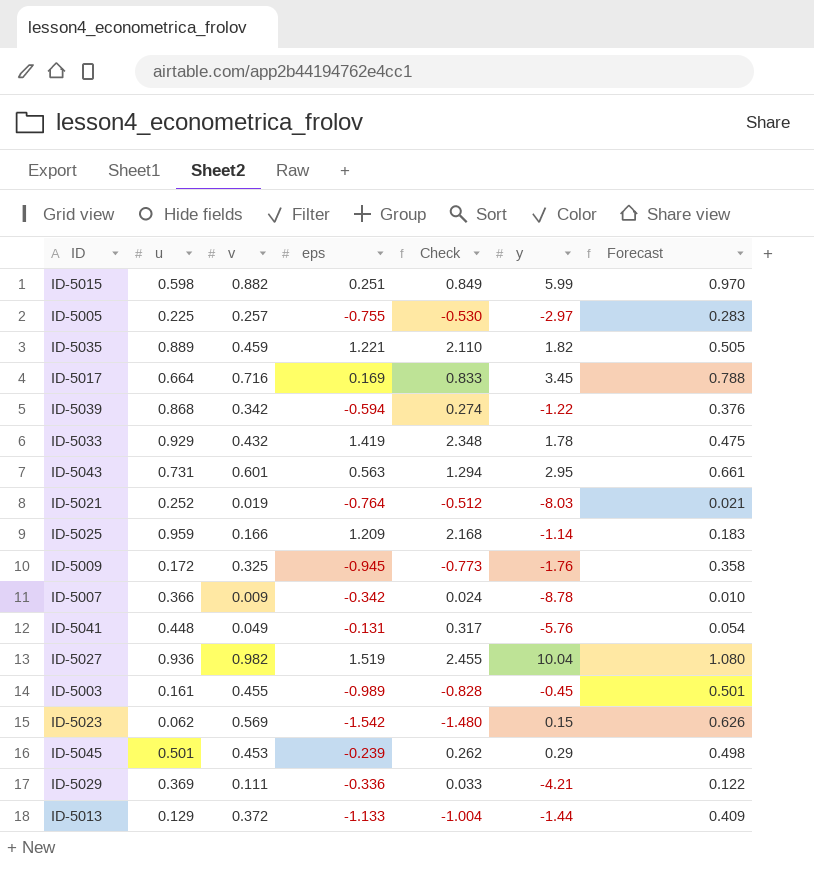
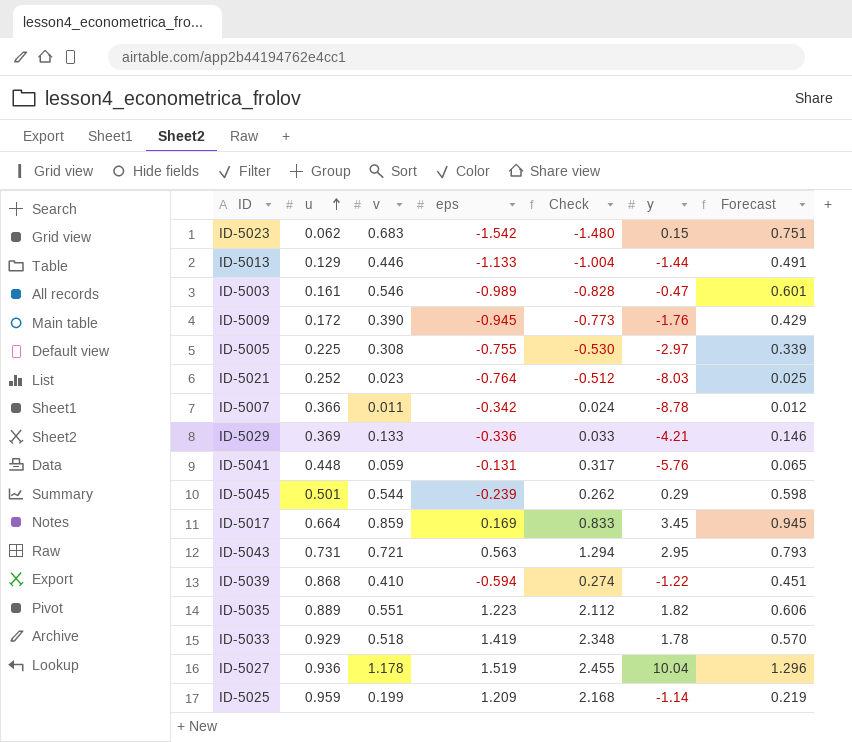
row order: none -> u ascending
row ID-5015: 0.598 | 0.882 | 0.251 | 0.849 | 5.99 | 0.970 -> none
ID-5023 | v: 0.569 -> 0.683
ID-5023 | Forecast: 0.626 -> 0.751
ID-5013 | v: 0.372 -> 0.446
ID-5013 | Forecast: 0.409 -> 0.491
ID-5003 | v: 0.455 -> 0.546
ID-5003 | y: -0.45 -> -0.47
ID-5003 | Forecast: 0.501 -> 0.601
ID-5009 | v: 0.325 -> 0.390
ID-5009 | Forecast: 0.358 -> 0.429
ID-5005 | v: 0.257 -> 0.308
ID-5005 | Forecast: 0.283 -> 0.339
ID-5021 | v: 0.019 -> 0.023
ID-5021 | Forecast: 0.021 -> 0.025
ID-5007 | v: 0.009 -> 0.011
ID-5007 | Forecast: 0.010 -> 0.012
ID-5029 | v: 0.111 -> 0.133
ID-5029 | Forecast: 0.122 -> 0.146
ID-5041 | v: 0.049 -> 0.059
ID-5041 | Forecast: 0.054 -> 0.065
ID-5045 | v: 0.453 -> 0.544
ID-5045 | Forecast: 0.498 -> 0.598
ID-5017 | v: 0.716 -> 0.859
ID-5017 | Forecast: 0.788 -> 0.945
ID-5043 | v: 0.601 -> 0.721
ID-5043 | Forecast: 0.661 -> 0.793
ID-5039 | v: 0.342 -> 0.410
ID-5039 | Forecast: 0.376 -> 0.451
ID-5035 | v: 0.459 -> 0.551
ID-5035 | eps: 1.221 -> 1.223
ID-5035 | Check: 2.110 -> 2.112
ID-5035 | Forecast: 0.505 -> 0.606
ID-5033 | v: 0.432 -> 0.518
ID-5033 | Forecast: 0.475 -> 0.570
ID-5027 | v: 0.982 -> 1.178
ID-5027 | Forecast: 1.080 -> 1.296
ID-5025 | v: 0.166 -> 0.199
ID-5025 | Forecast: 0.183 -> 0.219

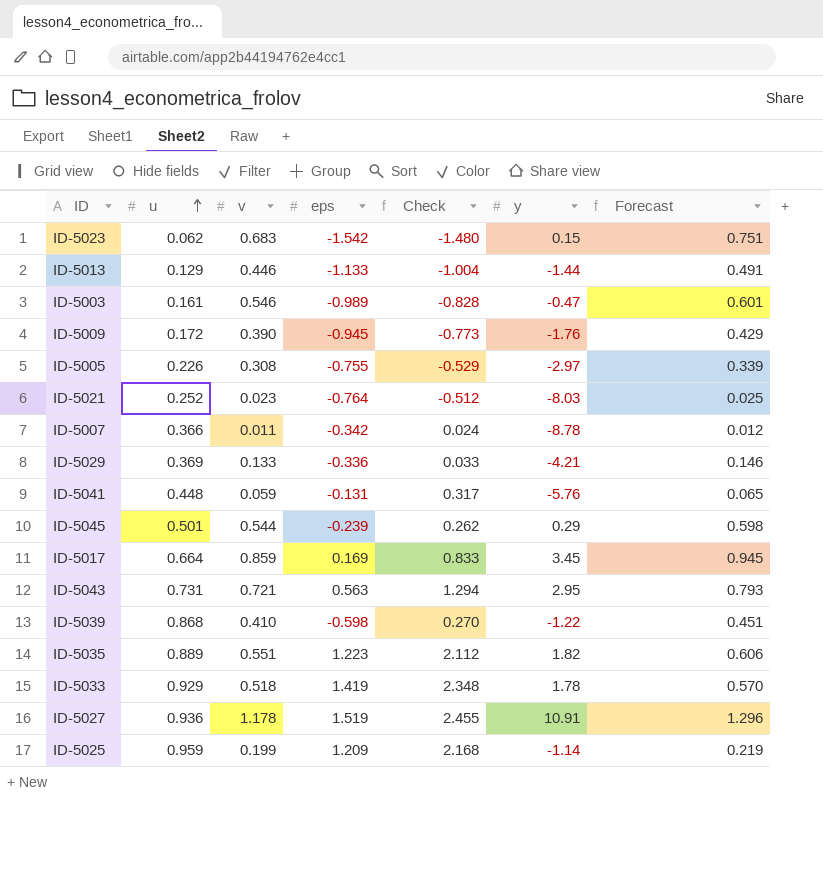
ID-5005 | u: 0.225 -> 0.226
ID-5005 | Check: -0.530 -> -0.529
ID-5039 | eps: -0.594 -> -0.598
ID-5039 | Check: 0.274 -> 0.270
ID-5027 | y: 10.04 -> 10.91

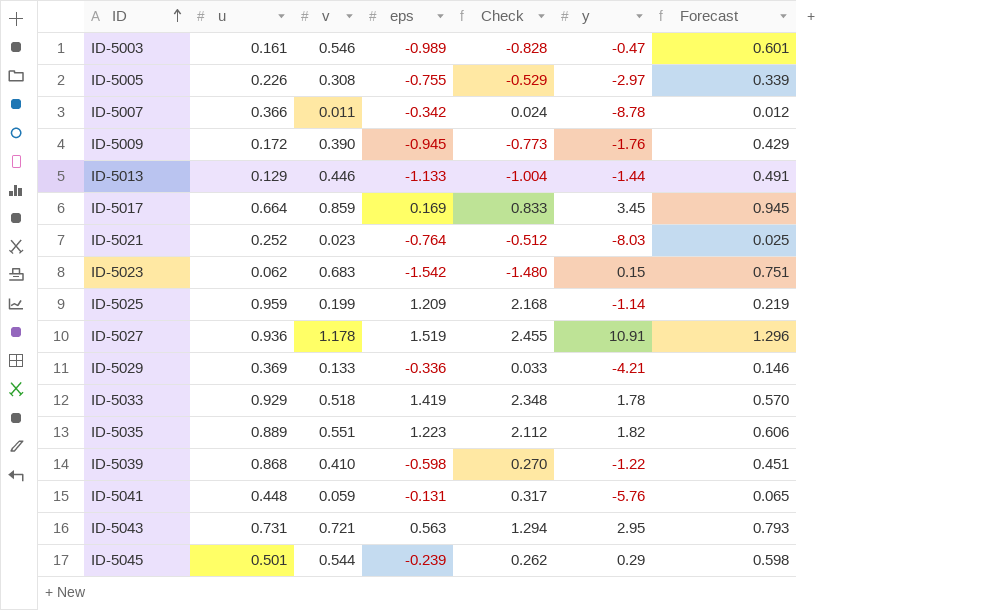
row order: u ascending -> ID ascending

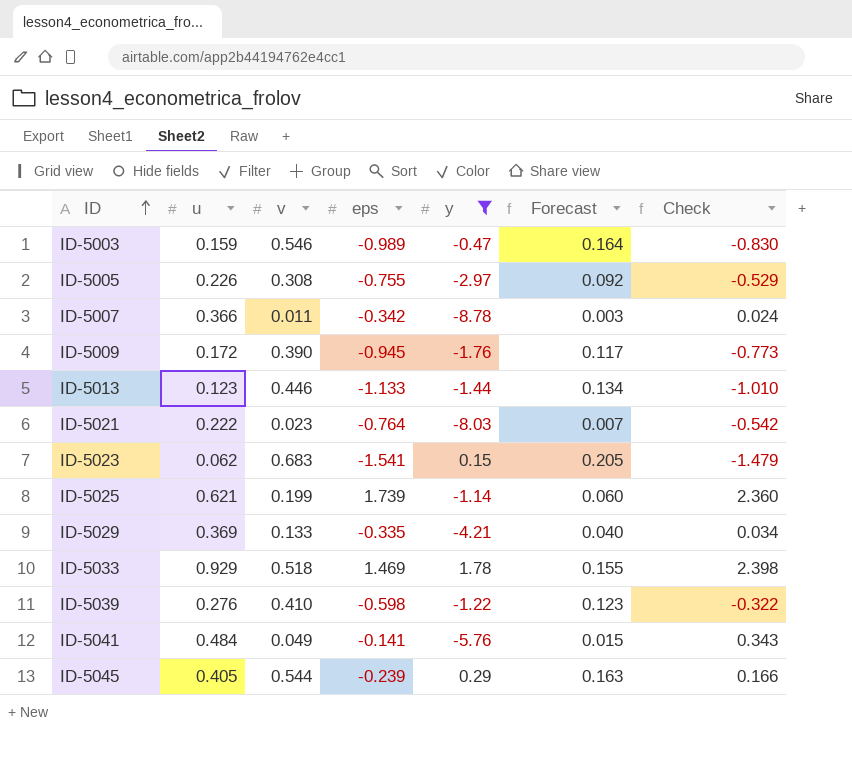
filter: none -> y <= 1.78
column Forecast | formula: [v] * 1.1 -> [v] * 0.3
column Check | position: 5 -> 7
ID-5003 | u: 0.161 -> 0.159
ID-5003 | Check: -0.828 -> -0.830
ID-5013 | u: 0.129 -> 0.123
ID-5013 | Check: -1.004 -> -1.010
ID-5021 | u: 0.252 -> 0.222
ID-5021 | Check: -0.512 -> -0.542
ID-5023 | eps: -1.542 -> -1.541
ID-5023 | Check: -1.480 -> -1.479
ID-5025 | u: 0.959 -> 0.621
ID-5025 | eps: 1.209 -> 1.739
ID-5025 | Check: 2.168 -> 2.360
ID-5029 | eps: -0.336 -> -0.335
ID-5029 | Check: 0.033 -> 0.034
ID-5033 | eps: 1.419 -> 1.469
ID-5033 | Check: 2.348 -> 2.398
ID-5039 | u: 0.868 -> 0.276
ID-5039 | Check: 0.270 -> -0.322
ID-5041 | u: 0.448 -> 0.484
ID-5041 | v: 0.059 -> 0.049
ID-5041 | eps: -0.131 -> -0.141
ID-5041 | Check: 0.317 -> 0.343
ID-5045 | u: 0.501 -> 0.405
ID-5045 | Check: 0.262 -> 0.166

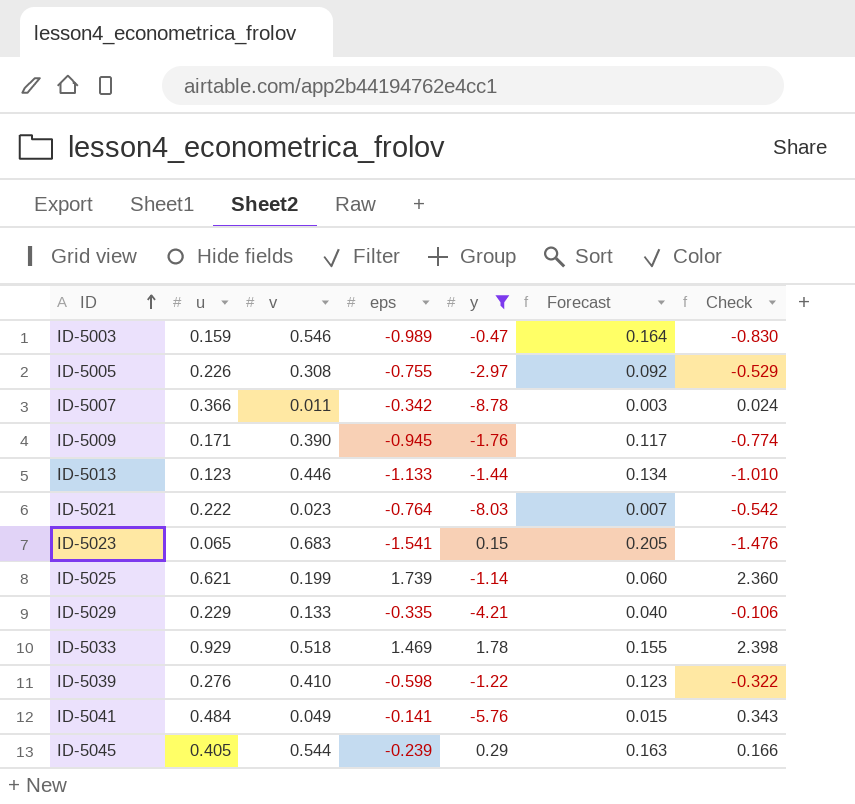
ID-5009 | u: 0.172 -> 0.171
ID-5009 | Check: -0.773 -> -0.774
ID-5023 | u: 0.062 -> 0.065
ID-5023 | Check: -1.479 -> -1.476
ID-5029 | u: 0.369 -> 0.229
ID-5029 | Check: 0.034 -> -0.106

